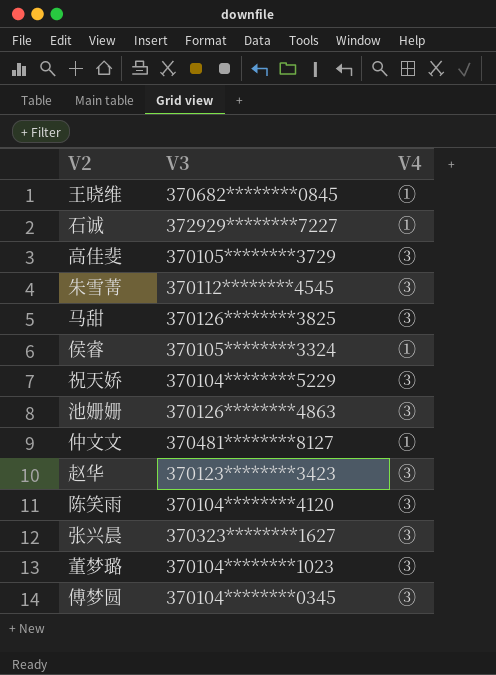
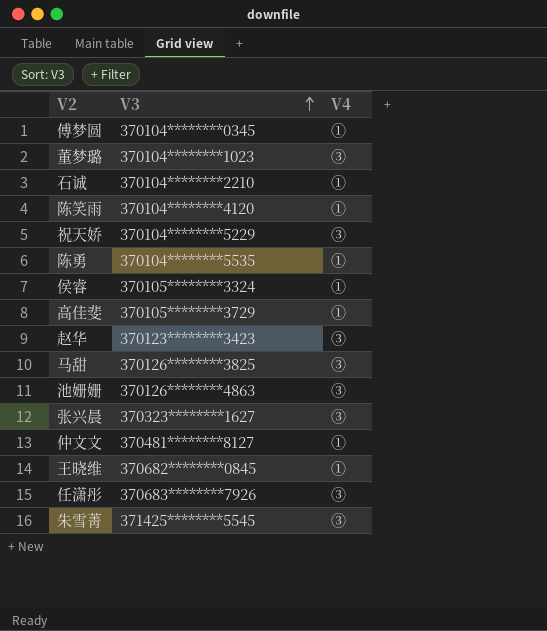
row order: none -> V3 ascending
傅梦圆 | V4: ③ -> ①
石诚 | V3: 372929********7227 -> 370104********2210
陈笑雨 | V4: ③ -> ①
row 陈勇: none -> 370104********5535 | ①
高佳斐 | V4: ③ -> ①
row 任潇彤: none -> 370683********7926 | ③
朱雪菁 | V3: 370112********4545 -> 371425********5545

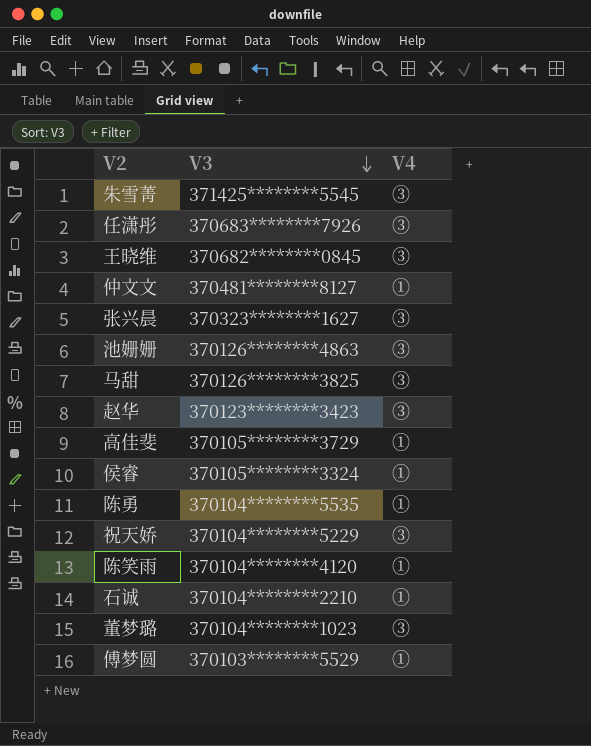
row order: V3 ascending -> V3 descending
王晓维 | V4: ① -> ③
傅梦圆 | V3: 370104********0345 -> 370103********5529

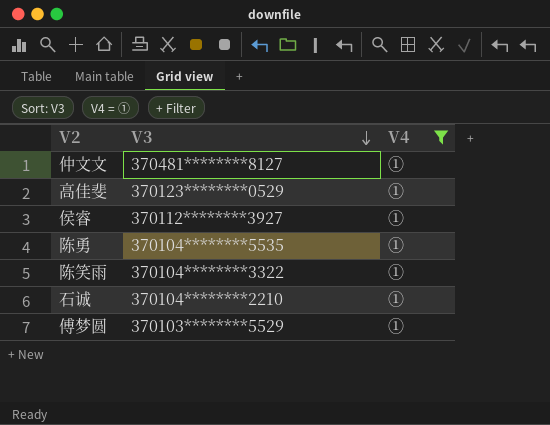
filter: none -> V4 = ①
高佳斐 | V3: 370105********3729 -> 370123********0529
侯睿 | V3: 370105********3324 -> 370112********3927
陈笑雨 | V3: 370104********4120 -> 370104********3322

